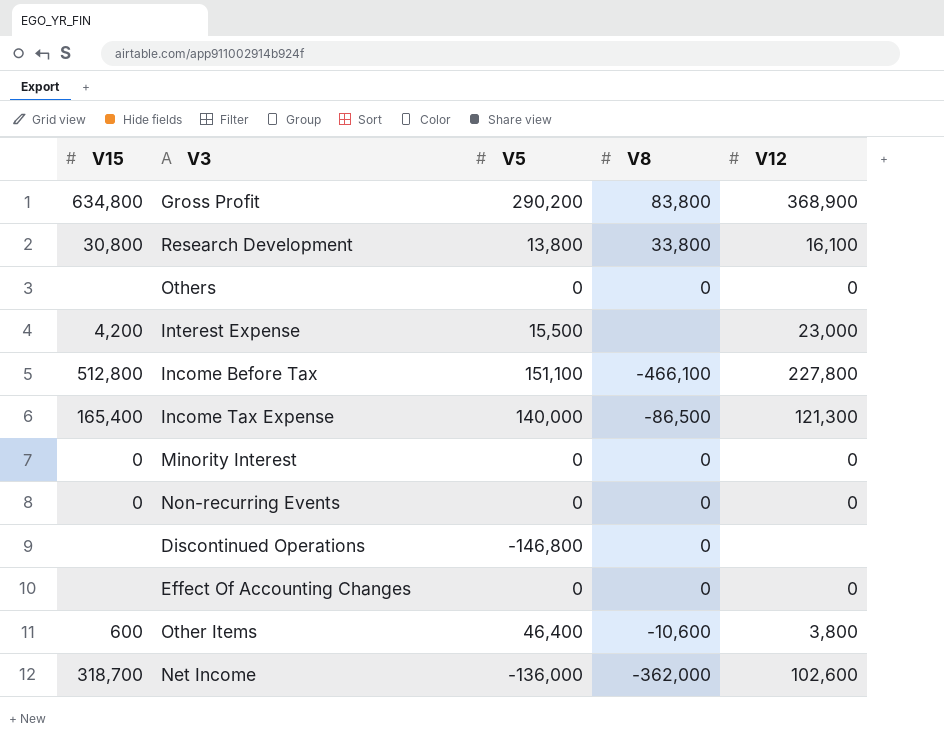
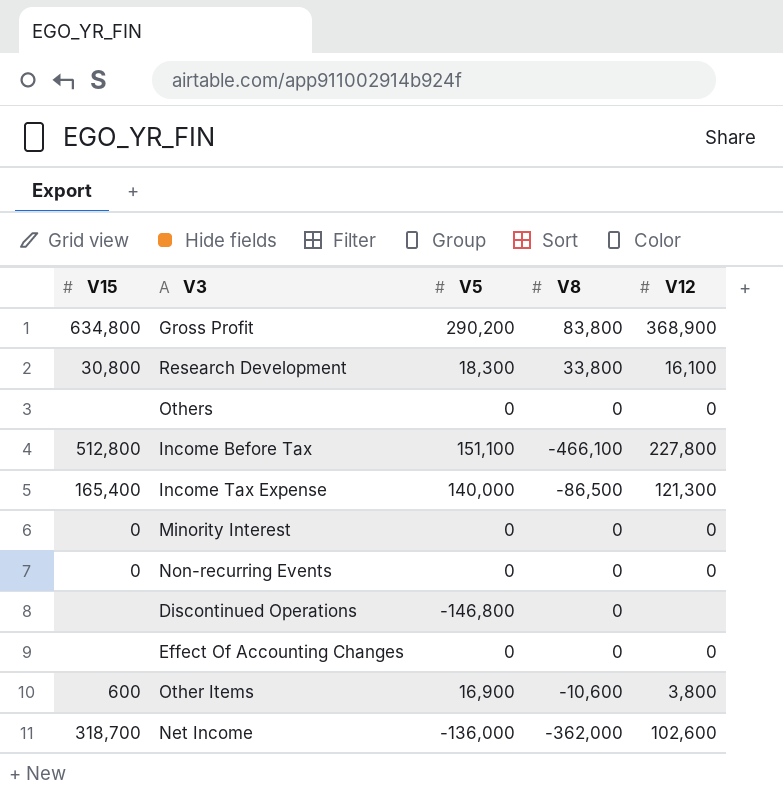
row Interest Expense: 4,200 | 15,500 | none | 23,000 -> none
Research Development | V5: 13,800 -> 18,300
Other Items | V5: 46,400 -> 16,900

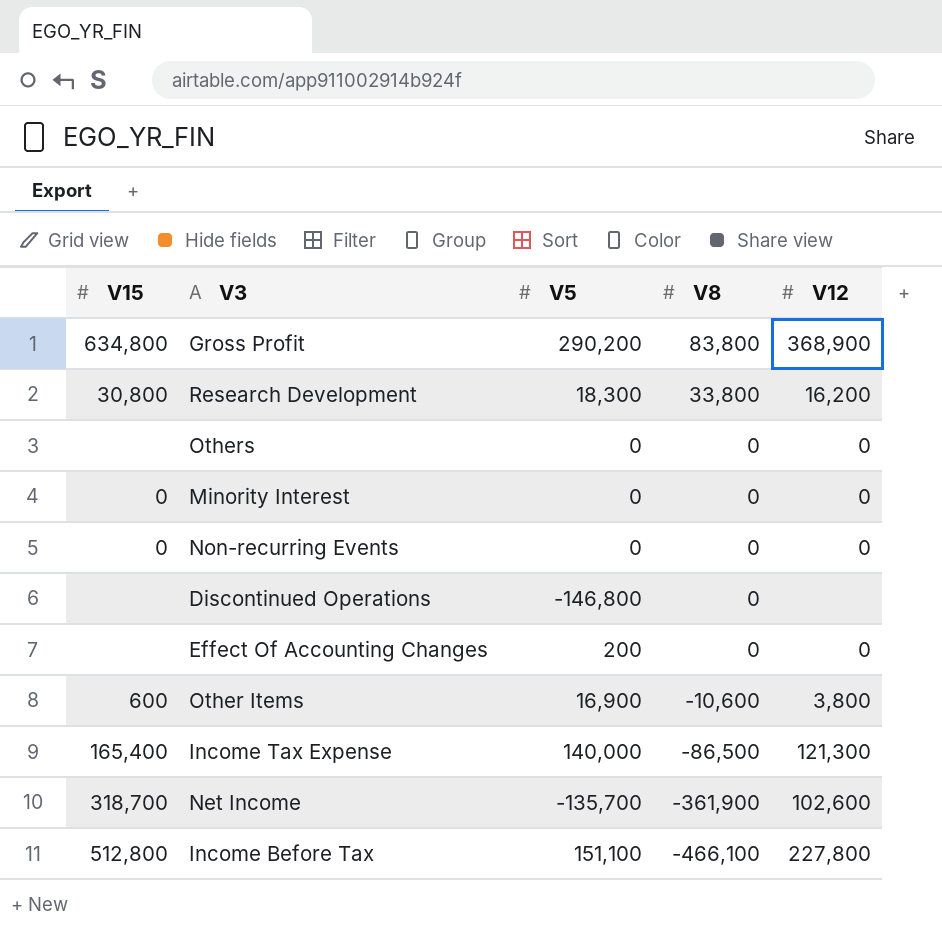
row order: none -> V8 descending
Research Development | V12: 16,100 -> 16,200
Effect Of Accounting Changes | V5: 0 -> 200
Net Income | V5: -136,000 -> -135,700
Net Income | V8: -362,000 -> -361,900

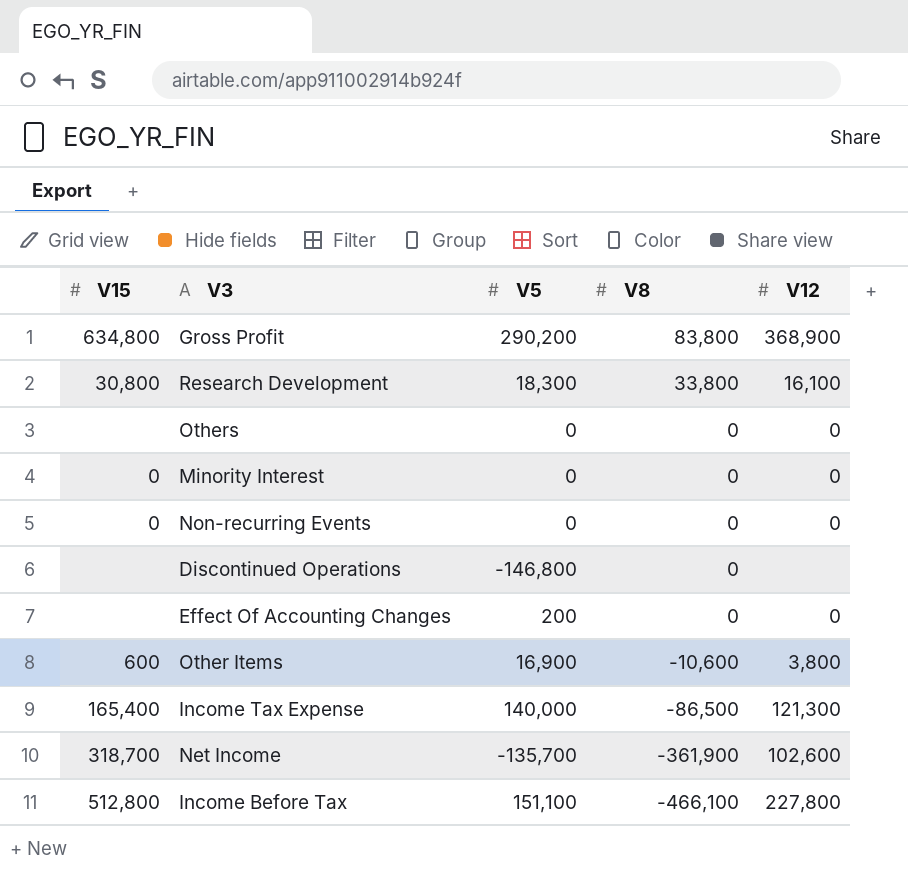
Research Development | V12: 16,200 -> 16,100

